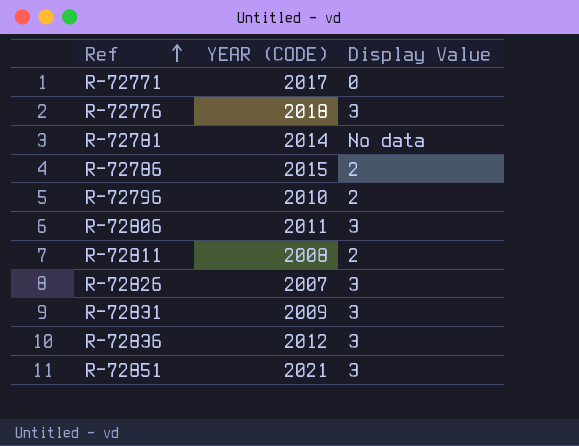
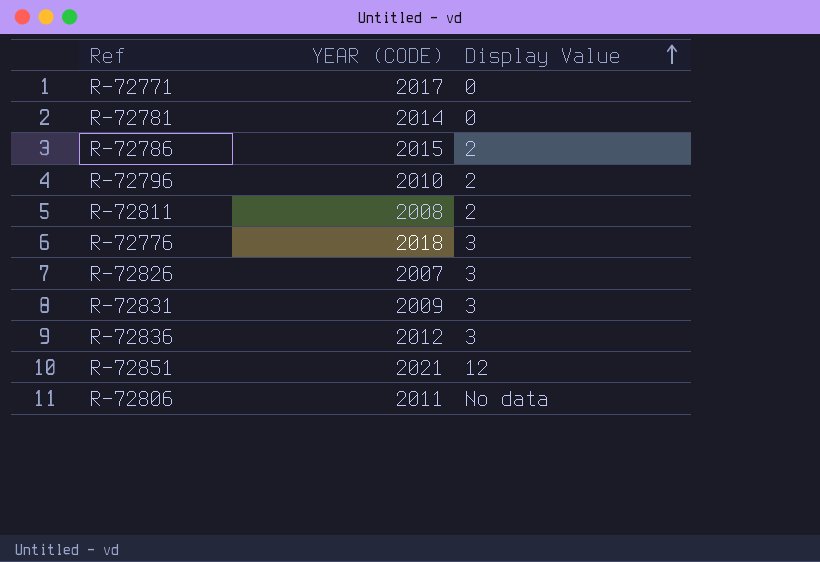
row order: Ref ascending -> Display Value ascending
R-72781 | Display Value: No data -> 0
R-72851 | Display Value: 3 -> 12
R-72806 | Display Value: 3 -> No data

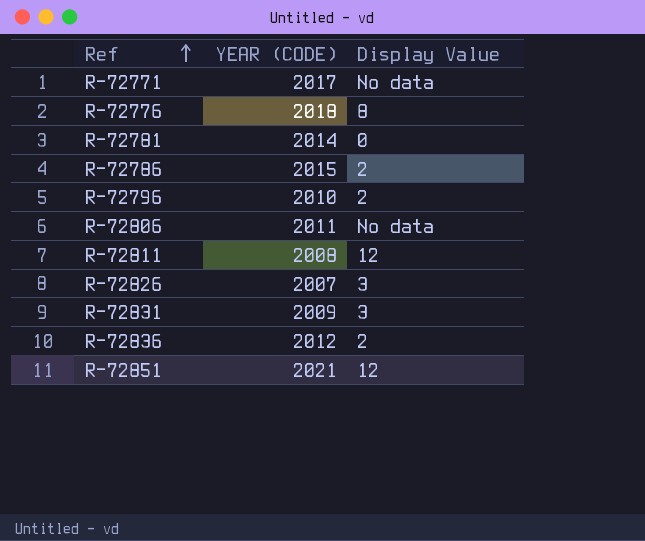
row order: Display Value ascending -> Ref ascending
R-72771 | Display Value: 0 -> No data
R-72776 | Display Value: 3 -> 8
R-72811 | Display Value: 2 -> 12
R-72836 | Display Value: 3 -> 2

